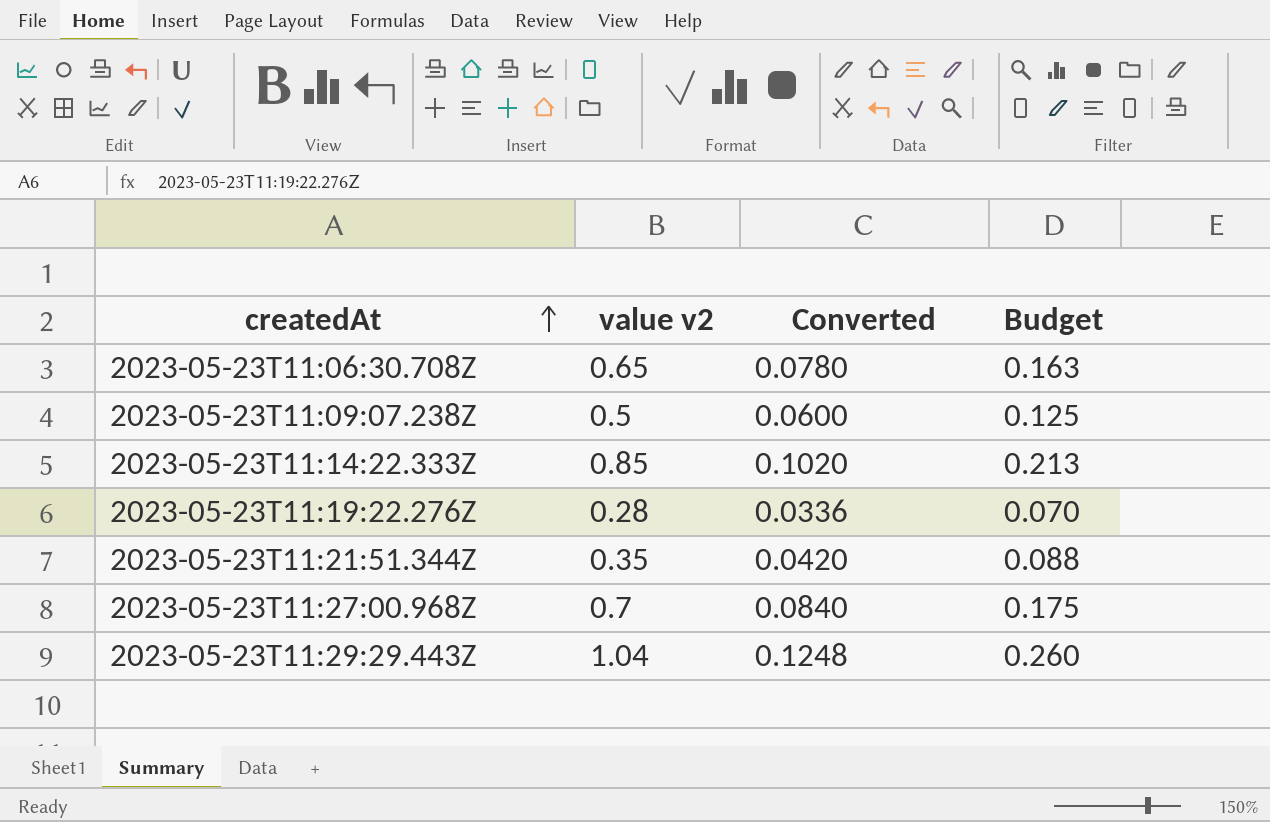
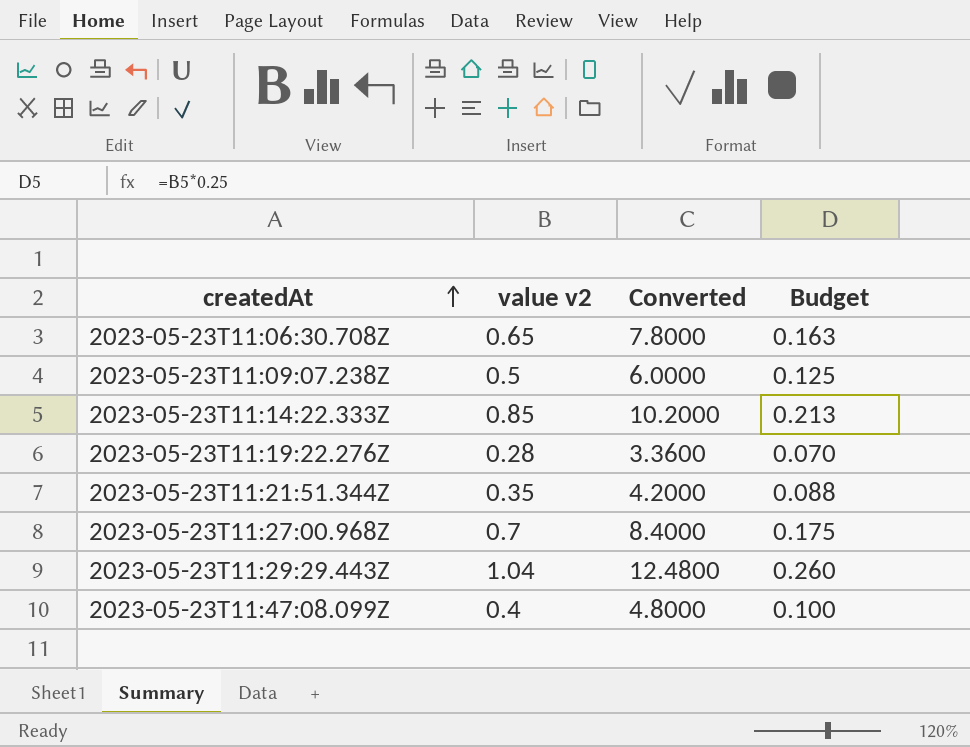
column Converted | formula: [value v2] * 0.12 -> [value v2] * 12
row 2023-05-23T11:47:08.099Z: none -> 0.4 | 4.8000 | 0.100

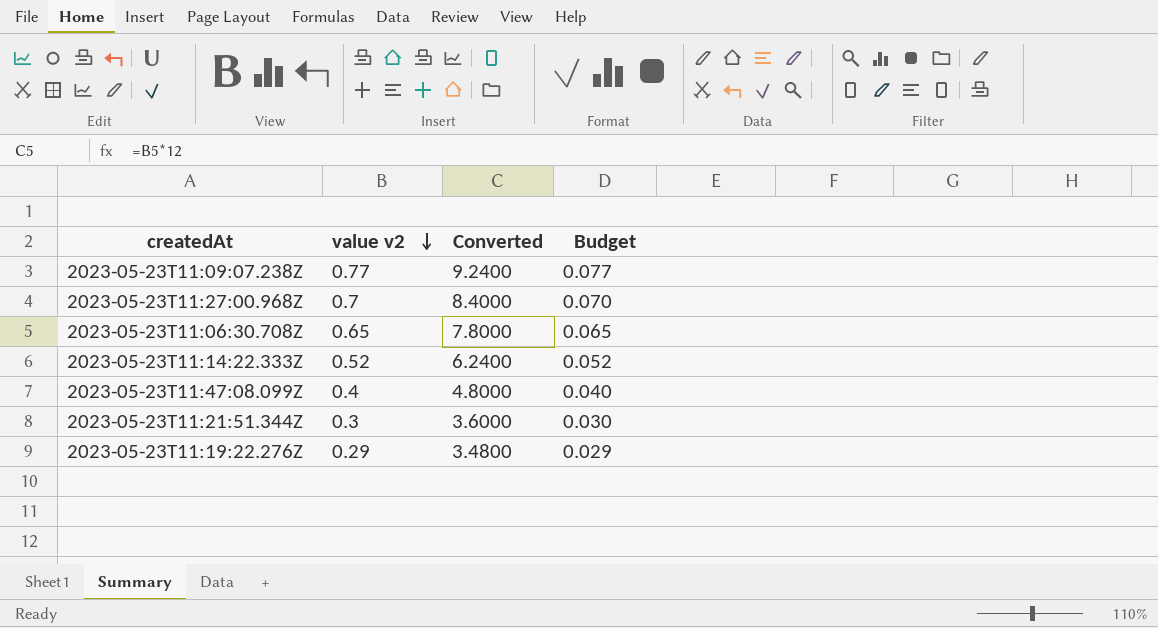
row order: createdAt ascending -> value v2 descending
column Budget | formula: [value v2] * 0.25 -> [value v2] * 0.1
row 2023-05-23T11:29:29.443Z: 1.04 | 12.4800 | 0.260 -> none
2023-05-23T11:09:07.238Z | value v2: 0.5 -> 0.77
2023-05-23T11:09:07.238Z | Converted: 6.0000 -> 9.2400
2023-05-23T11:14:22.333Z | value v2: 0.85 -> 0.52
2023-05-23T11:14:22.333Z | Converted: 10.2000 -> 6.2400
2023-05-23T11:21:51.344Z | value v2: 0.35 -> 0.3
2023-05-23T11:21:51.344Z | Converted: 4.2000 -> 3.6000
2023-05-23T11:19:22.276Z | value v2: 0.28 -> 0.29
2023-05-23T11:19:22.276Z | Converted: 3.3600 -> 3.4800

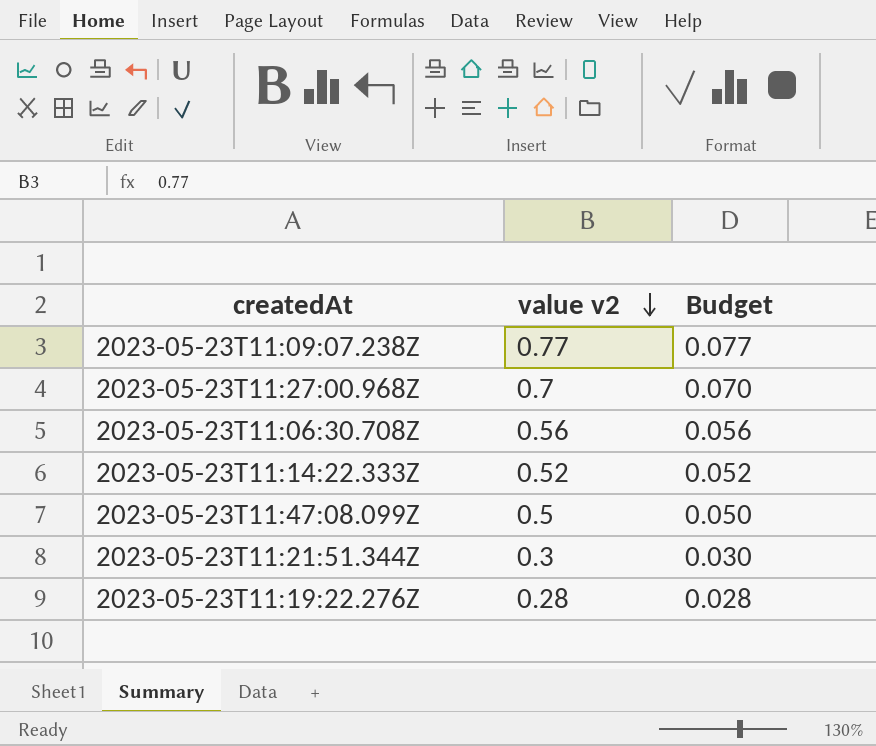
column Converted | formula: [value v2] * 12 -> none
2023-05-23T11:06:30.708Z | value v2: 0.65 -> 0.56
2023-05-23T11:06:30.708Z | Budget: 0.065 -> 0.056
2023-05-23T11:47:08.099Z | value v2: 0.4 -> 0.5
2023-05-23T11:47:08.099Z | Budget: 0.040 -> 0.050
2023-05-23T11:19:22.276Z | value v2: 0.29 -> 0.28
2023-05-23T11:19:22.276Z | Budget: 0.029 -> 0.028

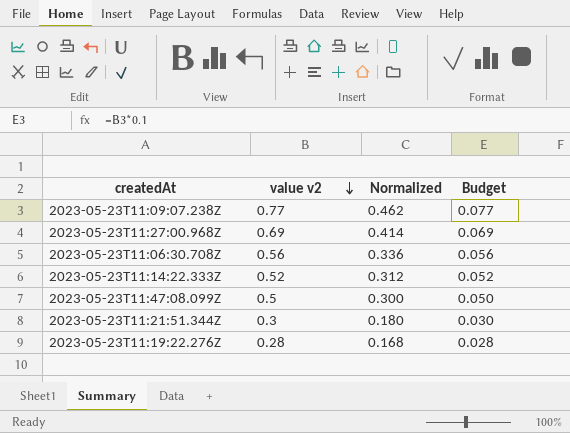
column Normalized | formula: none -> [value v2] * 0.6
2023-05-23T11:27:00.968Z | value v2: 0.7 -> 0.69
2023-05-23T11:27:00.968Z | Budget: 0.070 -> 0.069

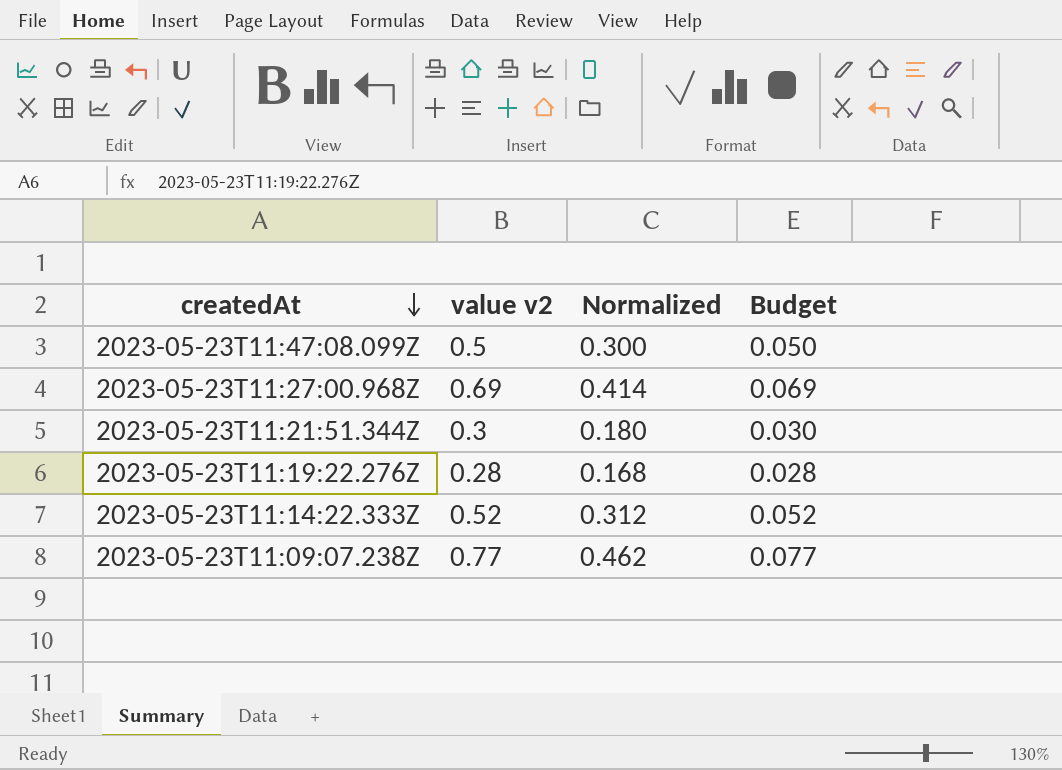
row order: value v2 descending -> createdAt descending
row 2023-05-23T11:06:30.708Z: 0.56 | 0.336 | 0.056 -> none

